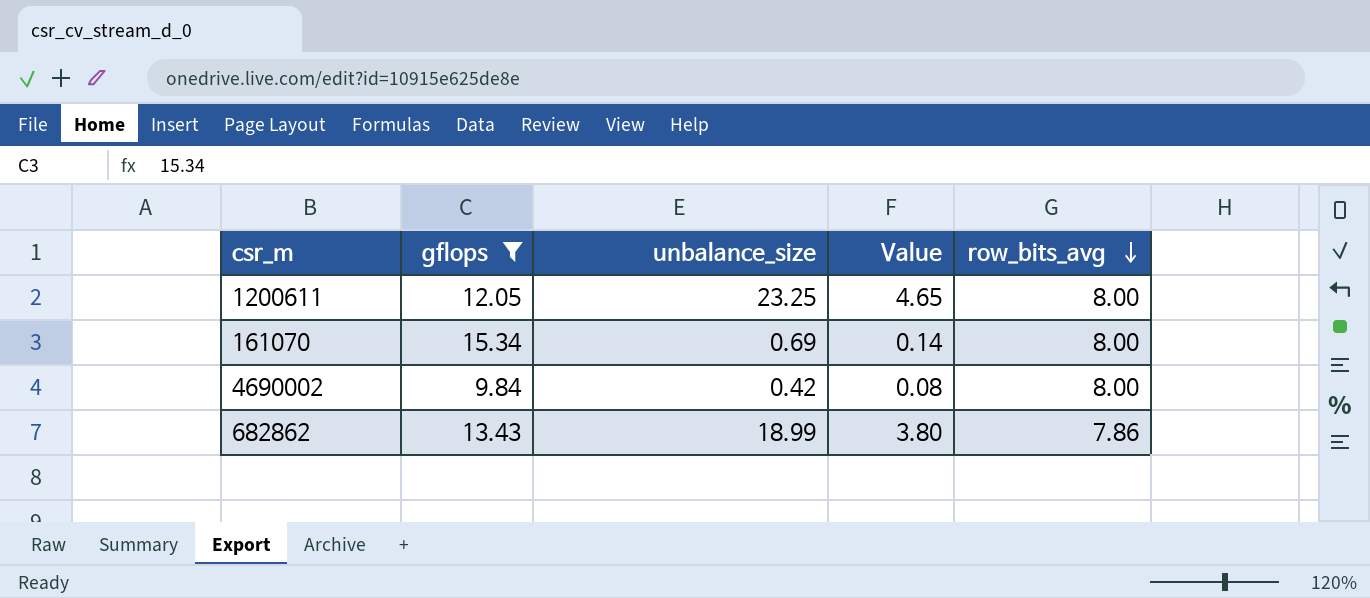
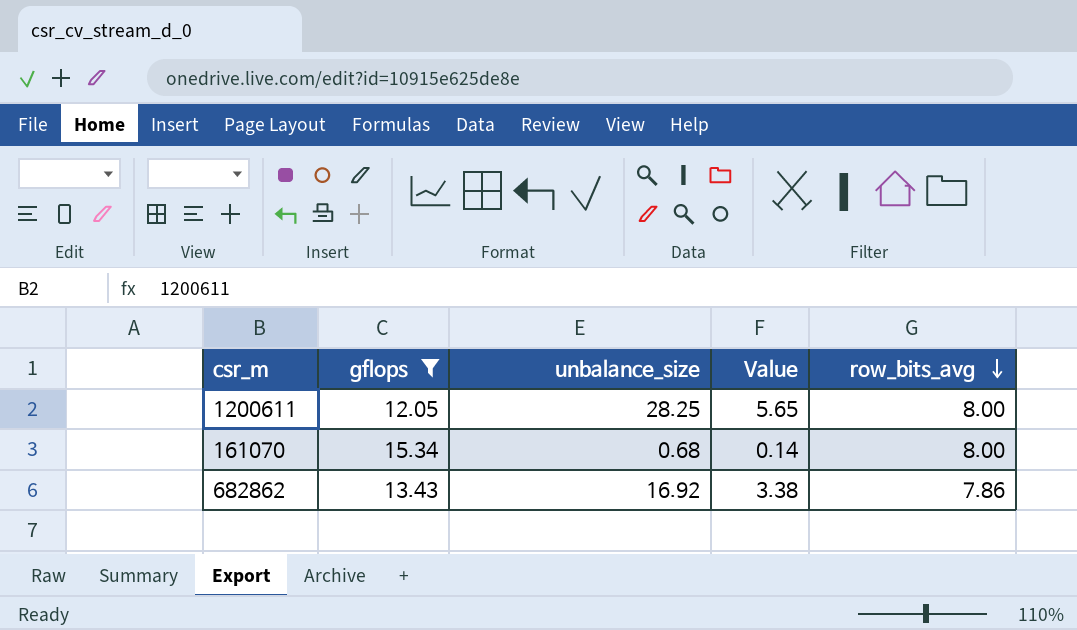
row 4690002: 9.84 | 0.42 | 0.08 | 8.00 -> none
1200611 | unbalance_size: 23.25 -> 28.25
1200611 | Value: 4.65 -> 5.65
161070 | unbalance_size: 0.69 -> 0.68
682862 | unbalance_size: 18.99 -> 16.92
682862 | Value: 3.80 -> 3.38

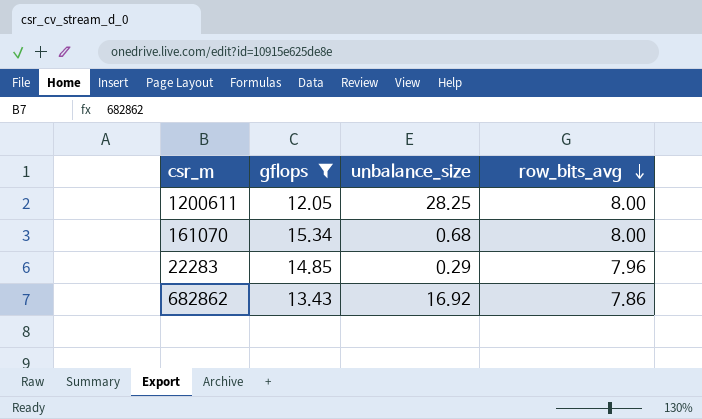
column Value | formula: [unbalance_size] * 0.2 -> none
row 22283: none -> 14.85 | 0.29 | 7.96

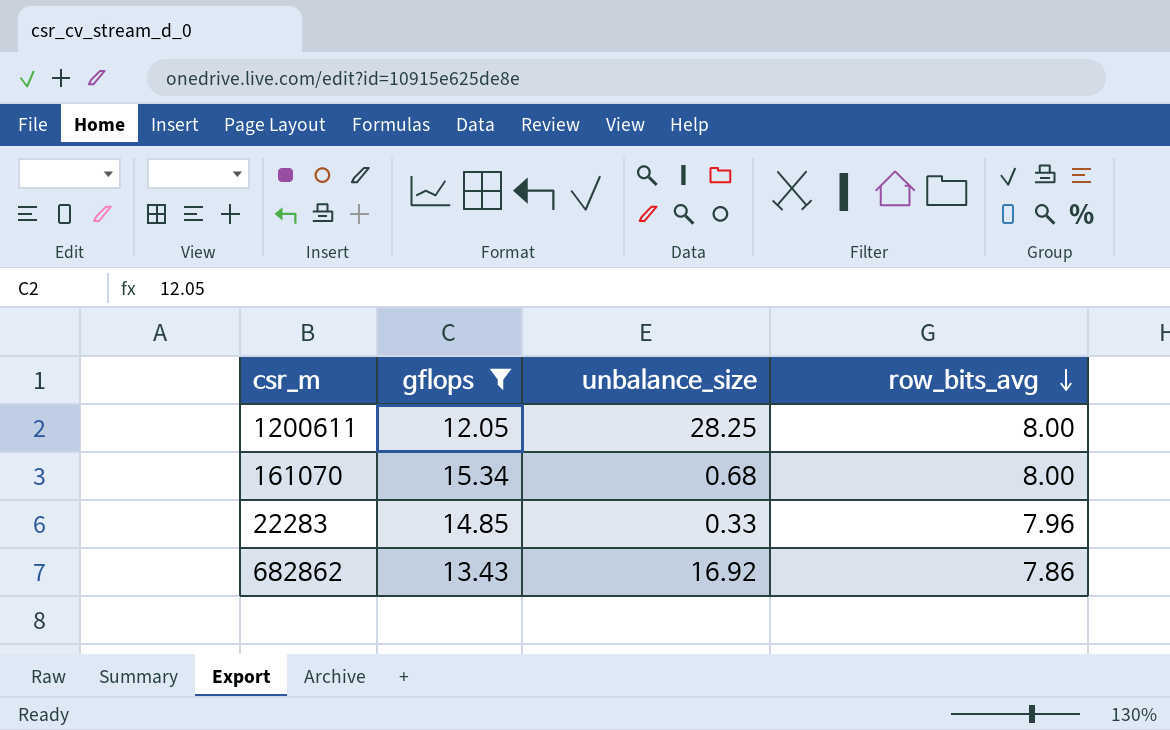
22283 | unbalance_size: 0.29 -> 0.33

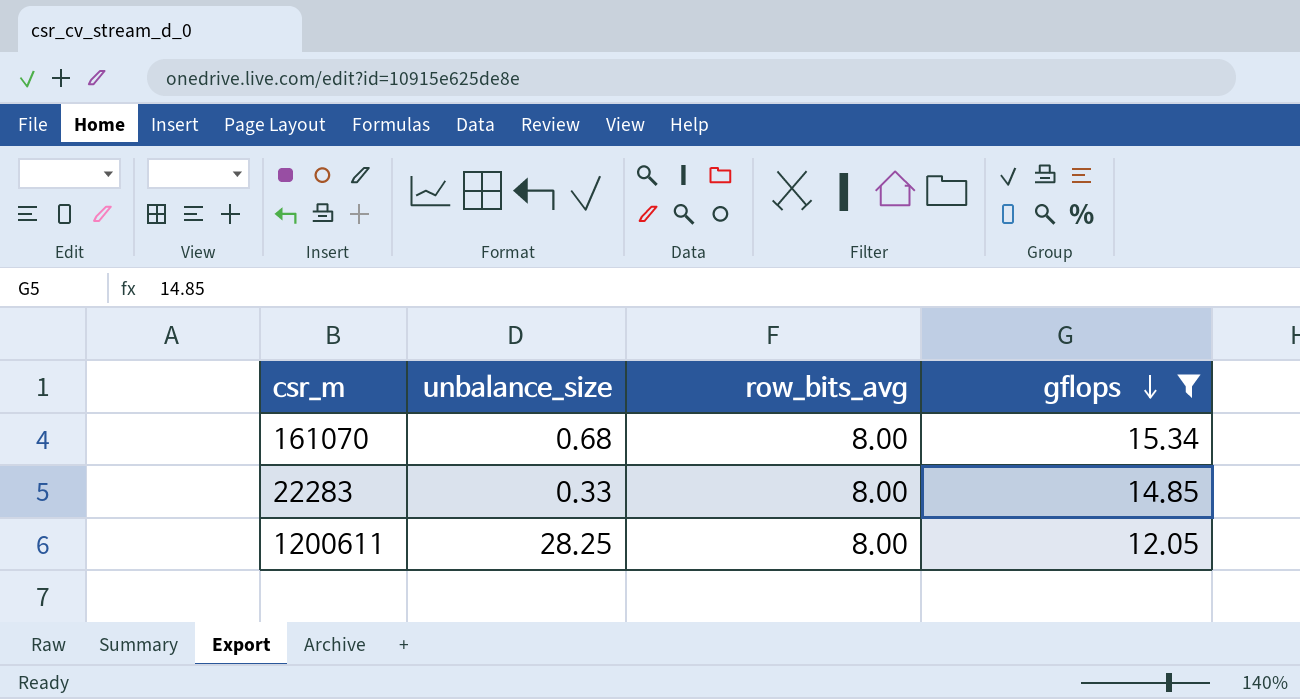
row order: row_bits_avg descending -> gflops descending
column gflops | position: 2 -> 4
row 682862: 13.43 | 16.92 | 7.86 -> none
22283 | row_bits_avg: 7.96 -> 8.00

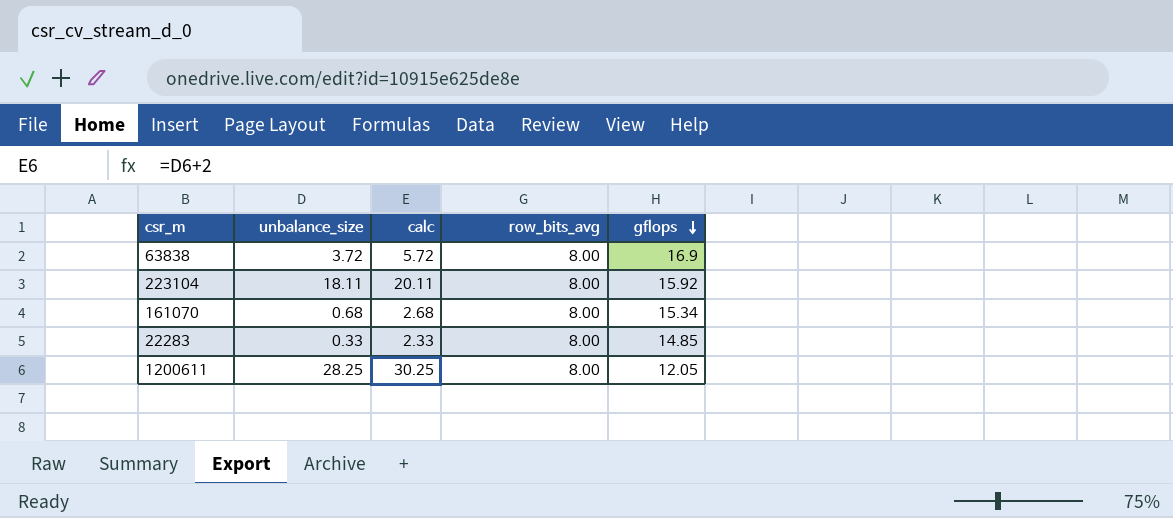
filter: gflops <= 15.34 -> none
column calc | formula: none -> [unbalance_size] + 2

